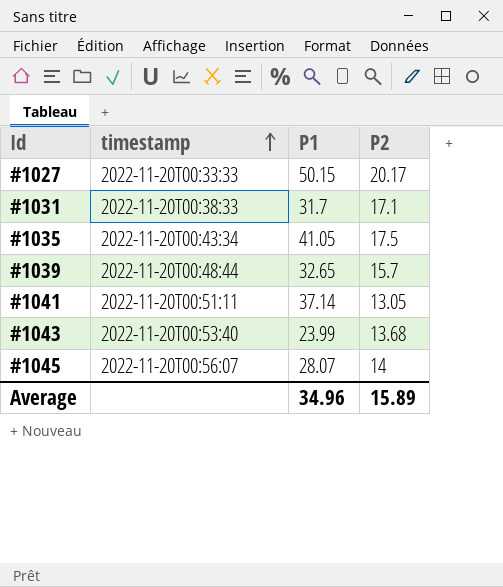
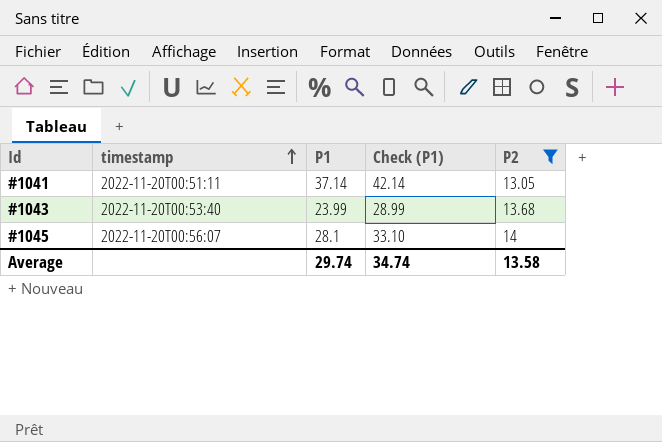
filter: none -> P2 <= 14
column Check (P1) | formula: none -> [P1] + 5
#1045 | P1: 28.07 -> 28.1
Average | P1: 34.96 -> 29.74
Average | P2: 15.89 -> 13.58

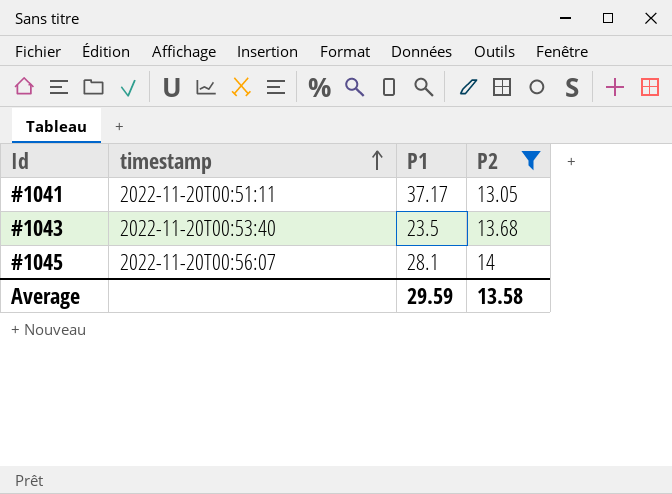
column Check (P1) | formula: [P1] + 5 -> none
#1041 | P1: 37.14 -> 37.17
#1043 | P1: 23.99 -> 23.5
Average | P1: 29.74 -> 29.59

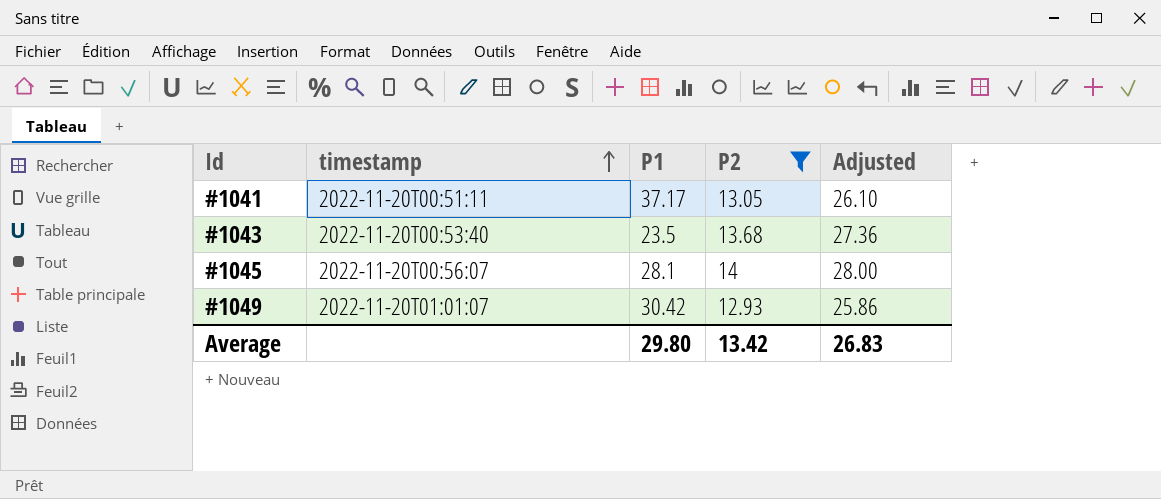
column Adjusted | formula: none -> [P2] * 2
row #1049: none -> 2022-11-20T01:01:07 | 30.42 | 12.93 | 25.86
Average | P1: 29.59 -> 29.80
Average | P2: 13.58 -> 13.42

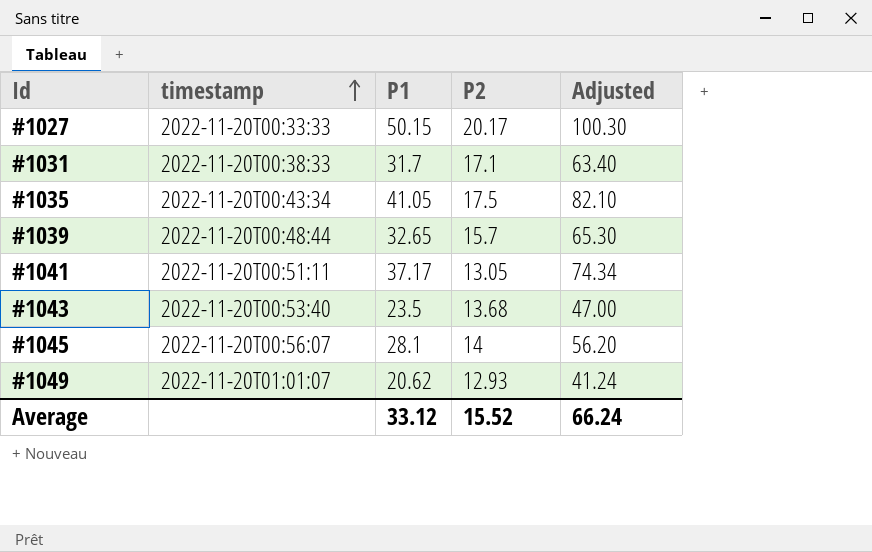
filter: P2 <= 14 -> none
column Adjusted | formula: [P2] * 2 -> [P1] * 2
#1049 | P1: 30.42 -> 20.62
Average | P1: 29.80 -> 33.12
Average | P2: 13.42 -> 15.52
Average | Adjusted: 26.83 -> 66.24

